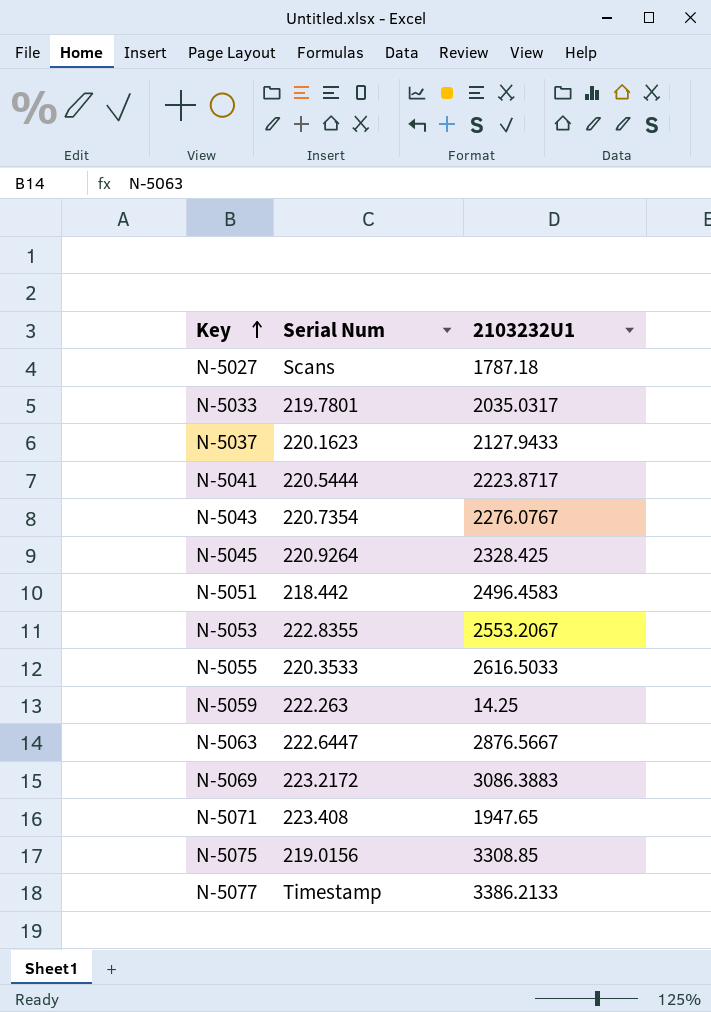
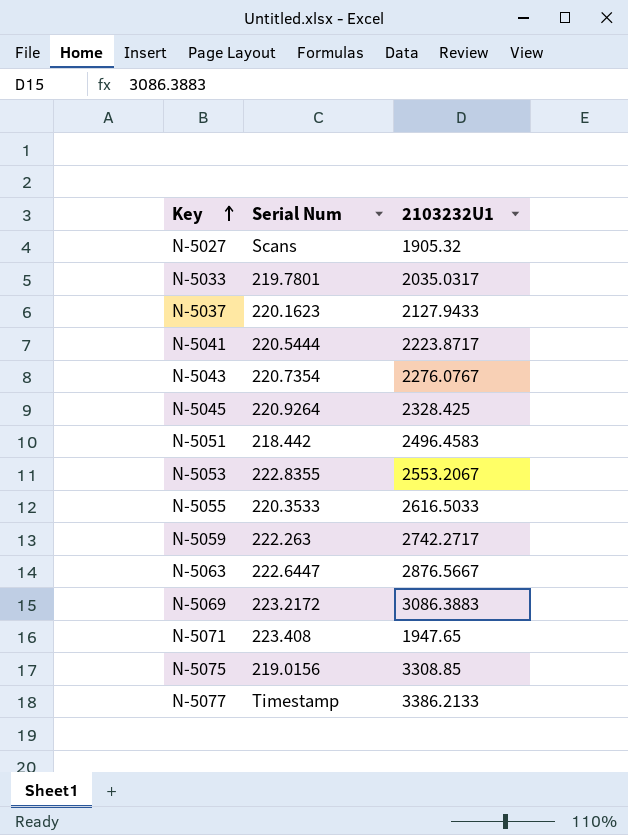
N-5027 | 2103232U1: 1787.18 -> 1905.32
N-5059 | 2103232U1: 14.25 -> 2742.2717

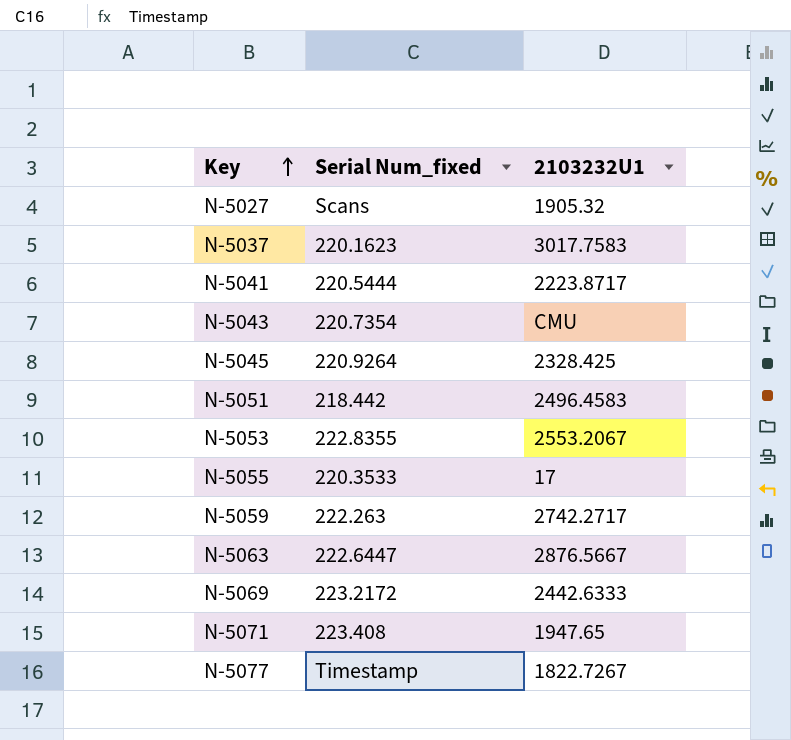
column name: Serial Num -> Serial Num_fixed
row N-5033: 219.7801 | 2035.0317 -> none
row N-5075: 219.0156 | 3308.85 -> none
N-5037 | 2103232U1: 2127.9433 -> 3017.7583
N-5043 | 2103232U1: 2276.0767 -> CMU
N-5055 | 2103232U1: 2616.5033 -> 17
N-5069 | 2103232U1: 3086.3883 -> 2442.6333
N-5077 | 2103232U1: 3386.2133 -> 1822.7267

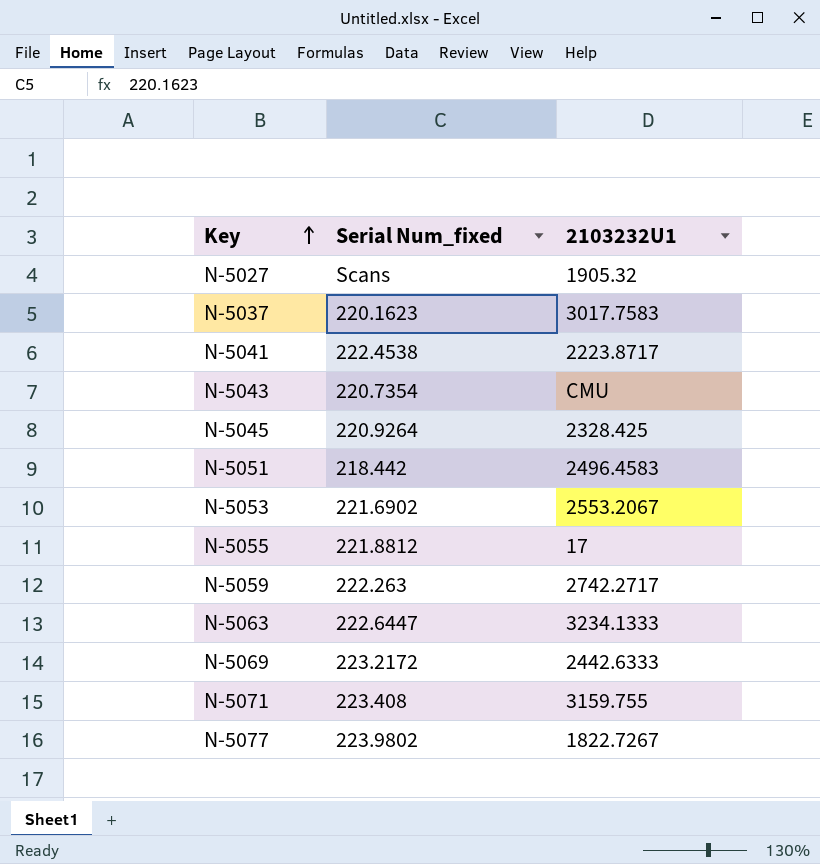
N-5041 | Serial Num_fixed: 220.5444 -> 222.4538
N-5053 | Serial Num_fixed: 222.8355 -> 221.6902
N-5055 | Serial Num_fixed: 220.3533 -> 221.8812
N-5063 | 2103232U1: 2876.5667 -> 3234.1333
N-5071 | 2103232U1: 1947.65 -> 3159.755
N-5077 | Serial Num_fixed: Timestamp -> 223.9802

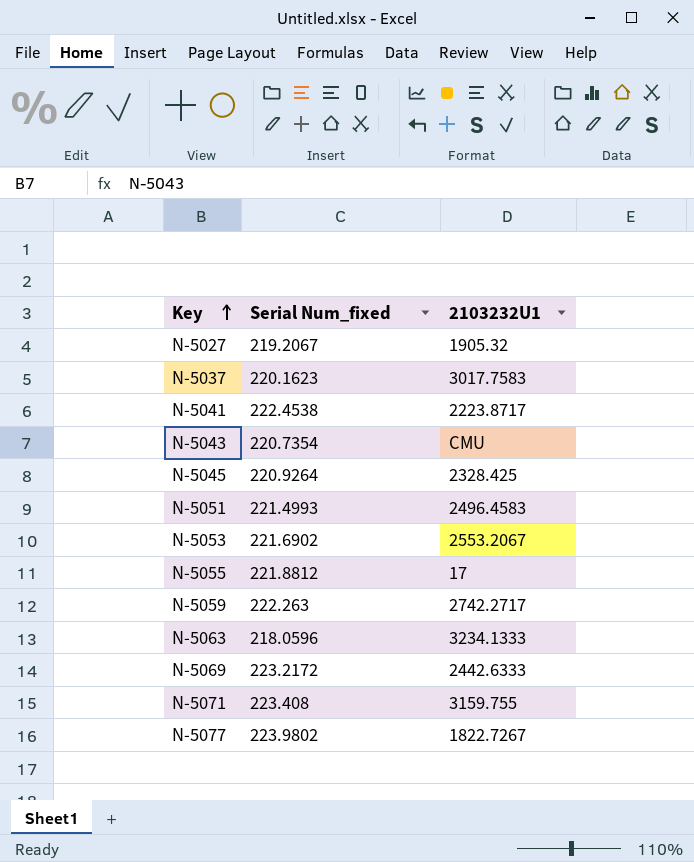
N-5027 | Serial Num_fixed: Scans -> 219.2067
N-5051 | Serial Num_fixed: 218.442 -> 221.4993
N-5063 | Serial Num_fixed: 222.6447 -> 218.0596

